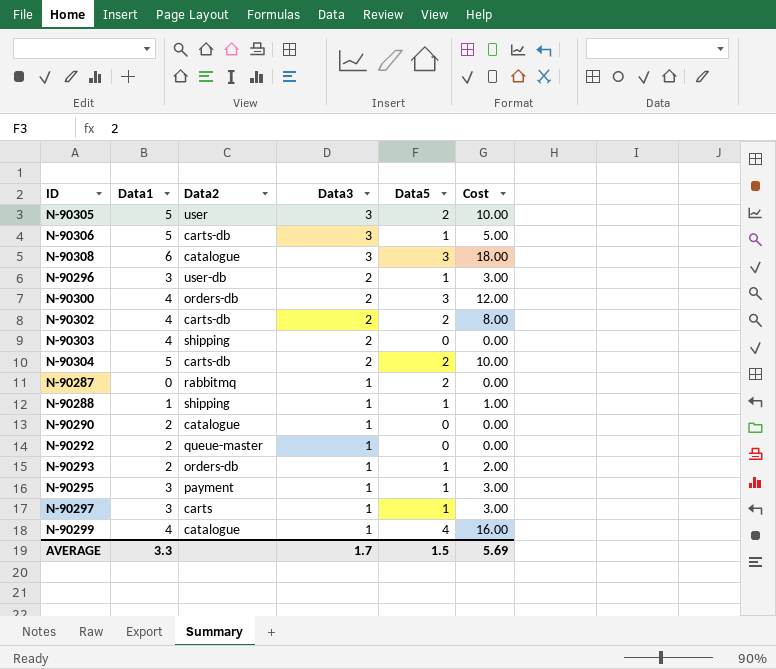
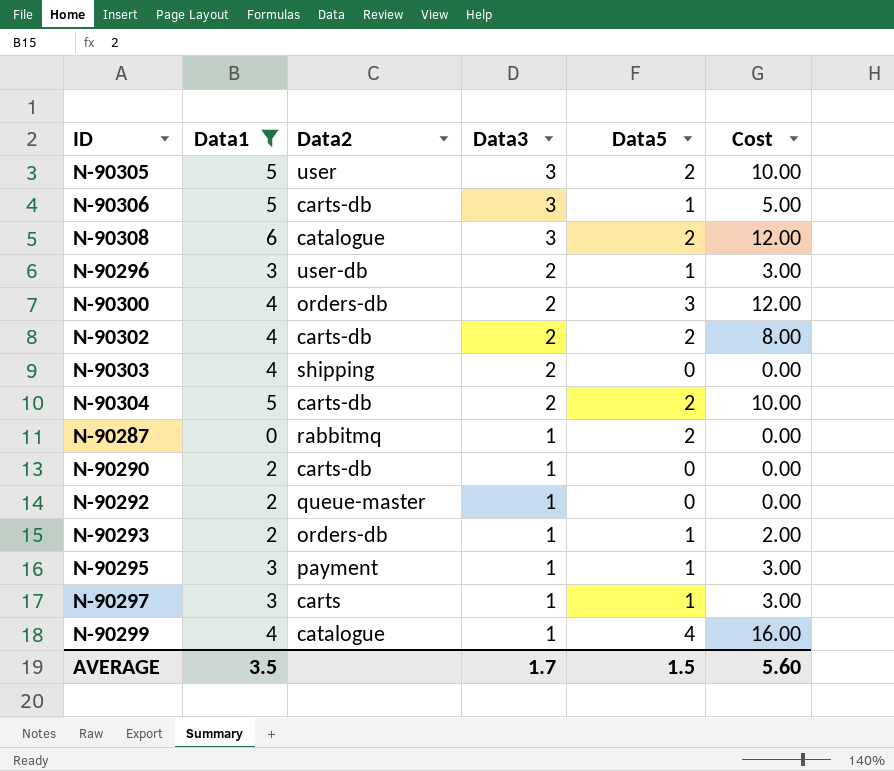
filter: none -> Data1 != 1
N-90308 | Data5: 3 -> 2
N-90308 | Cost: 18.00 -> 12.00
N-90290 | Data2: catalogue -> carts-db
AVERAGE | Data1: 3.3 -> 3.5
AVERAGE | Cost: 5.69 -> 5.60

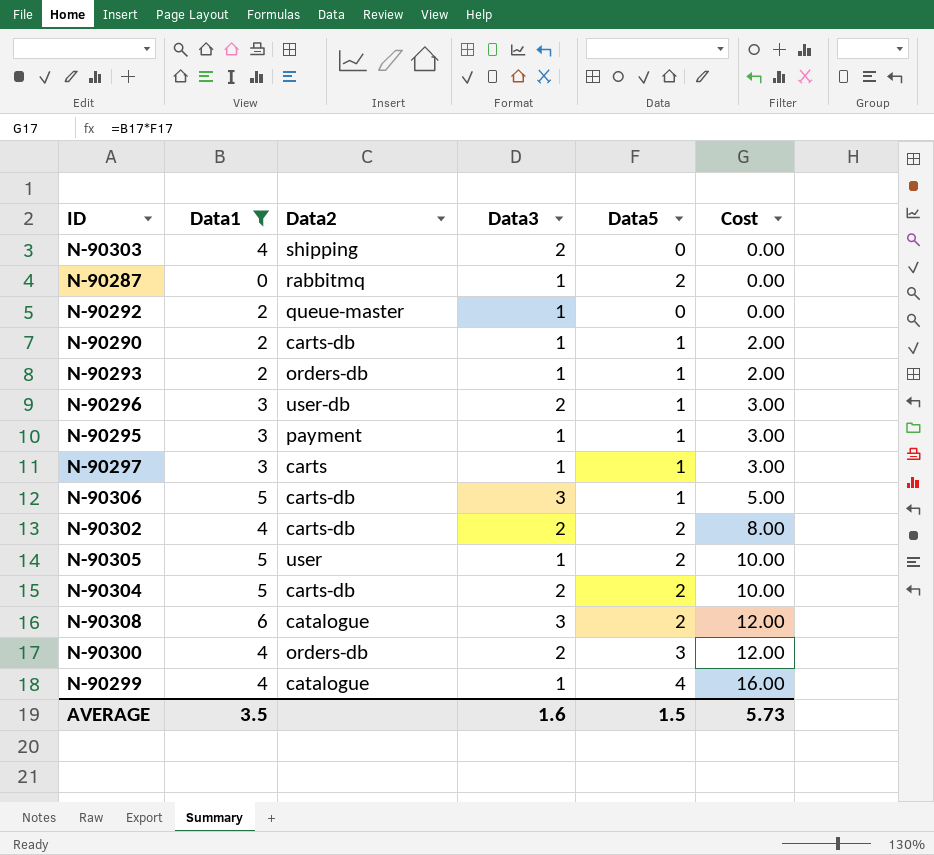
row order: Data3 descending -> Cost ascending
N-90290 | Data5: 0 -> 1
N-90290 | Cost: 0.00 -> 2.00
N-90305 | Data3: 3 -> 1
AVERAGE | Data3: 1.7 -> 1.6
AVERAGE | Cost: 5.60 -> 5.73

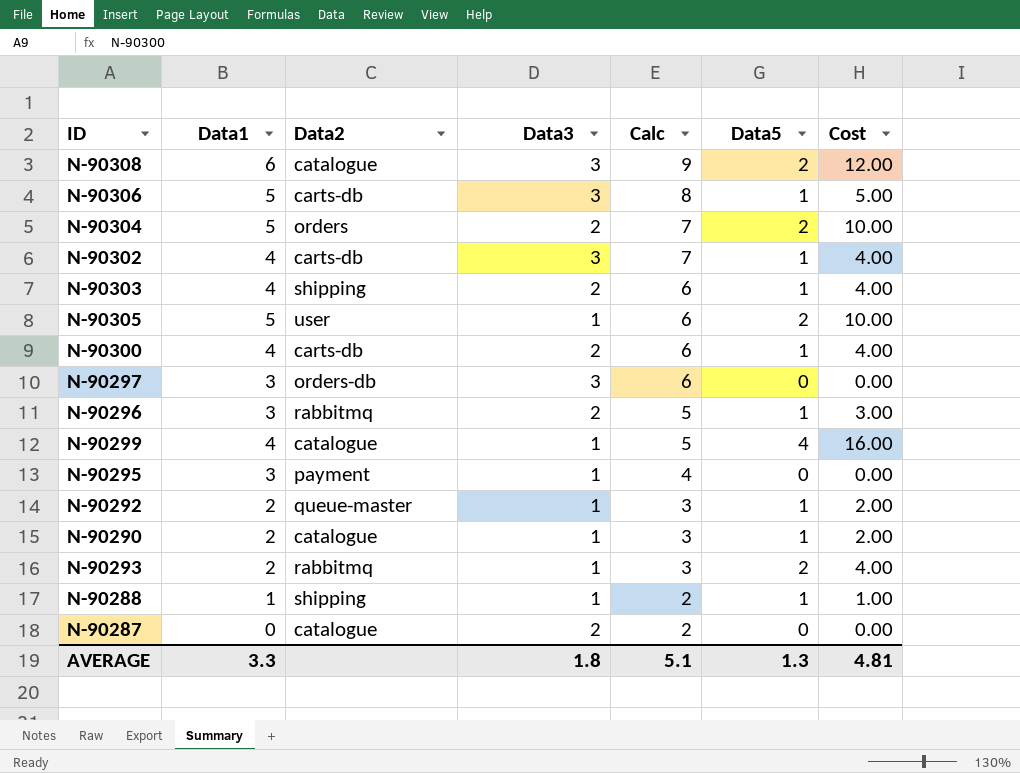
filter: Data1 != 1 -> none
row order: Cost ascending -> Calc descending
column Calc | formula: none -> [Data1] + [Data3]
N-90304 | Data2: carts-db -> orders
N-90302 | Data3: 2 -> 3
N-90302 | Data5: 2 -> 1
N-90302 | Cost: 8.00 -> 4.00
N-90303 | Data5: 0 -> 1
N-90303 | Cost: 0.00 -> 4.00
N-90300 | Data2: orders-db -> carts-db
N-90300 | Data5: 3 -> 1
N-90300 | Cost: 12.00 -> 4.00
N-90297 | Data2: carts -> orders-db
N-90297 | Data3: 1 -> 3
N-90297 | Data5: 1 -> 0
N-90297 | Cost: 3.00 -> 0.00
N-90296 | Data2: user-db -> rabbitmq
N-90295 | Data5: 1 -> 0
N-90295 | Cost: 3.00 -> 0.00
N-90292 | Data5: 0 -> 1
N-90292 | Cost: 0.00 -> 2.00
N-90290 | Data2: carts-db -> catalogue
N-90293 | Data2: orders-db -> rabbitmq
N-90293 | Data5: 1 -> 2
N-90293 | Cost: 2.00 -> 4.00
N-90287 | Data2: rabbitmq -> catalogue
N-90287 | Data3: 1 -> 2
N-90287 | Data5: 2 -> 0
AVERAGE | Data1: 3.5 -> 3.3
AVERAGE | Data3: 1.6 -> 1.8
AVERAGE | Data5: 1.5 -> 1.3
AVERAGE | Cost: 5.73 -> 4.81

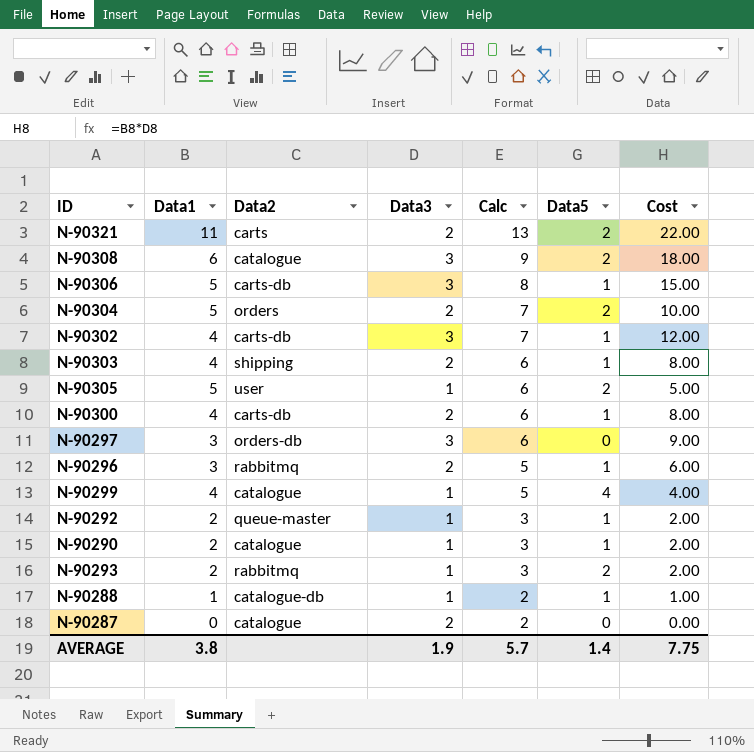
column Cost | formula: [Data1] * [Data5] -> [Data1] * [Data3]
row N-90295: 3 | payment | 1 | 4 | 0 | 0.00 -> none
row N-90321: none -> 11 | carts | 2 | 13 | 2 | 22.00
N-90288 | Data2: shipping -> catalogue-db
AVERAGE | Data1: 3.3 -> 3.8
AVERAGE | Data3: 1.8 -> 1.9
AVERAGE | Calc: 5.1 -> 5.7
AVERAGE | Data5: 1.3 -> 1.4
AVERAGE | Cost: 4.81 -> 7.75

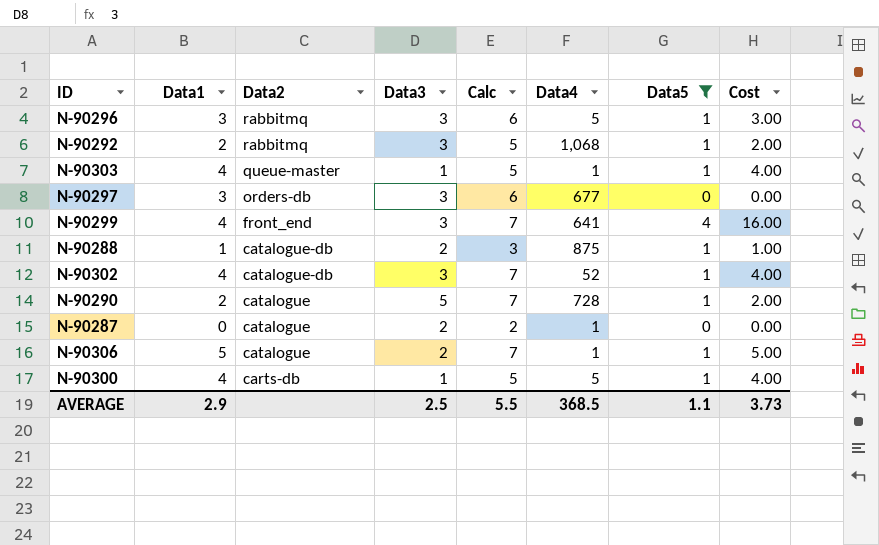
filter: none -> Data5 != 2
row order: Calc descending -> Data2 descending
column Data4 | position: none -> 6
column Cost | formula: [Data1] * [Data3] -> [Data1] * [Data5]
N-90296 | Data3: 2 -> 3
N-90296 | Calc: 5 -> 6
N-90292 | Data2: queue-master -> rabbitmq
N-90292 | Data3: 1 -> 3
N-90292 | Calc: 3 -> 5
N-90303 | Data2: shipping -> queue-master
N-90303 | Data3: 2 -> 1
N-90303 | Calc: 6 -> 5
N-90299 | Data2: catalogue -> front_end
N-90299 | Data3: 1 -> 3
N-90299 | Calc: 5 -> 7
N-90288 | Data3: 1 -> 2
N-90288 | Calc: 2 -> 3
N-90302 | Data2: carts-db -> catalogue-db
N-90290 | Data3: 1 -> 5
N-90290 | Calc: 3 -> 7
N-90306 | Data2: carts-db -> catalogue
N-90306 | Data3: 3 -> 2
N-90306 | Calc: 8 -> 7
N-90300 | Data3: 2 -> 1
N-90300 | Calc: 6 -> 5
AVERAGE | Data1: 3.8 -> 2.9
AVERAGE | Data3: 1.9 -> 2.5
AVERAGE | Calc: 5.7 -> 5.5
AVERAGE | Data5: 1.4 -> 1.1
AVERAGE | Cost: 7.75 -> 3.73

